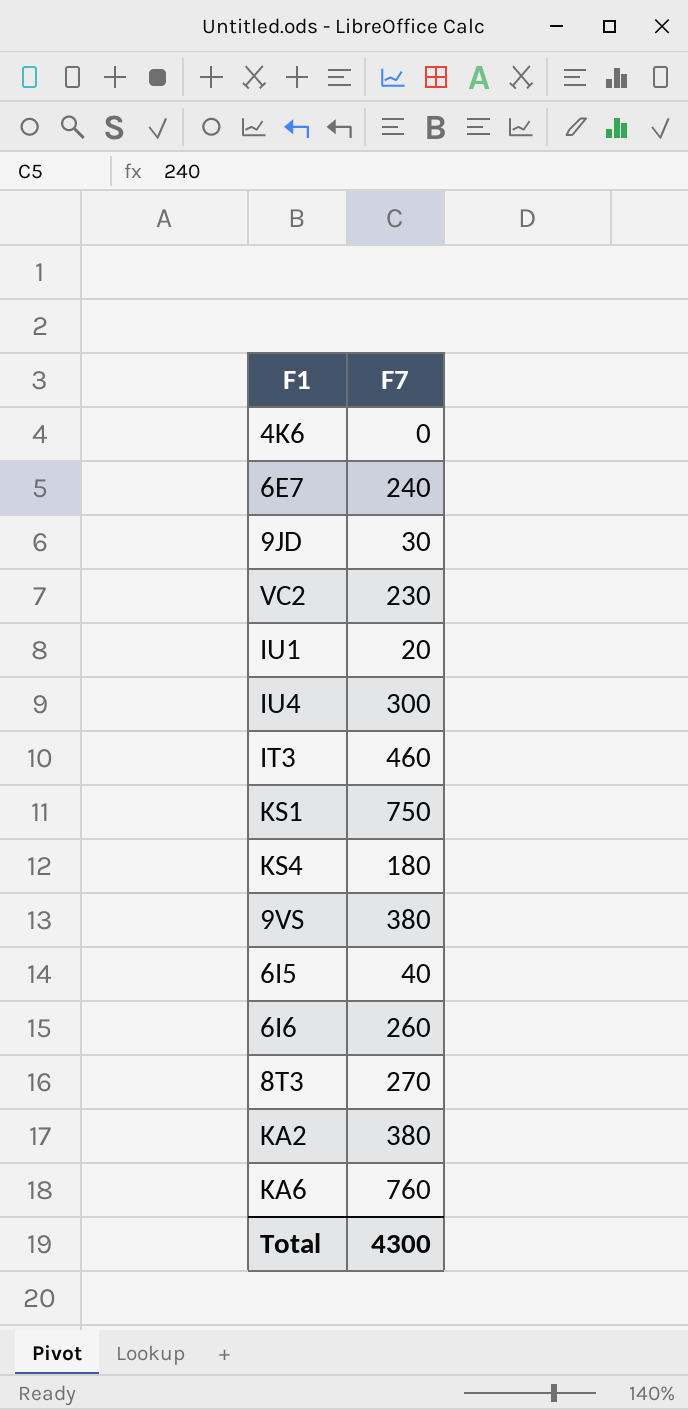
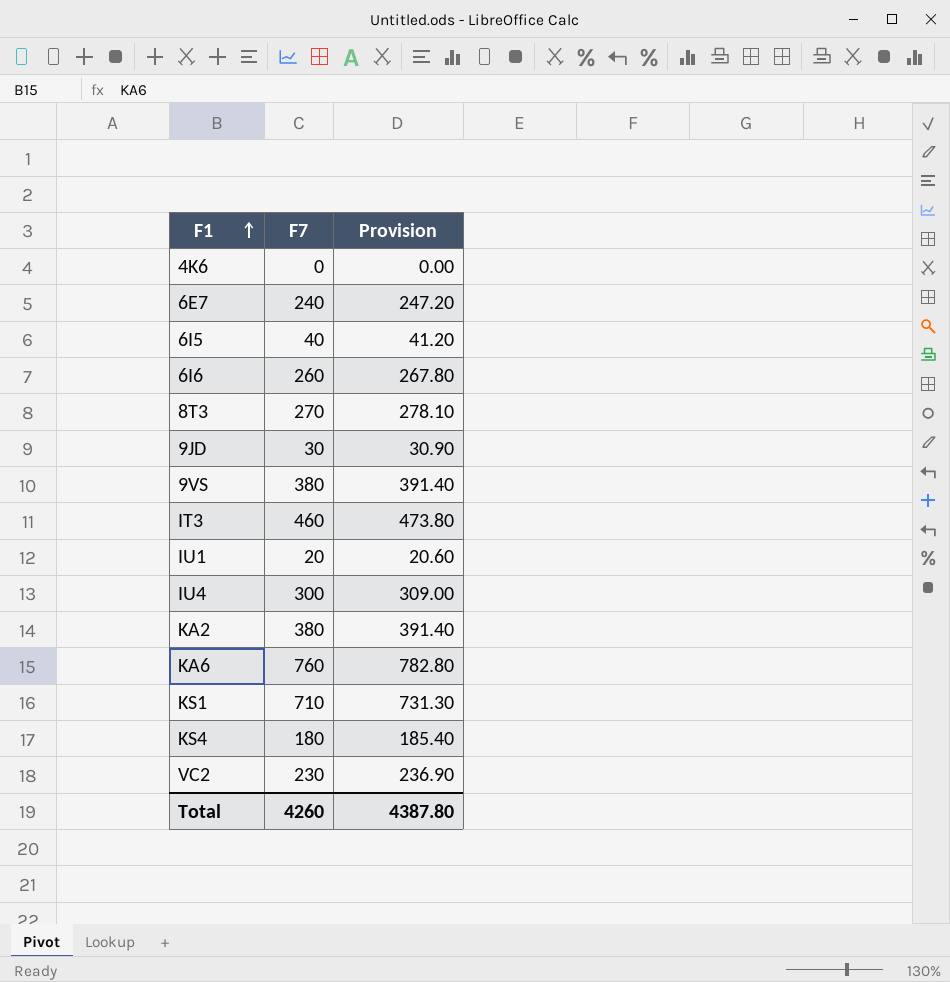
row order: none -> F1 ascending
column Provision | formula: none -> [F7] * 1.03
KS1 | F7: 750 -> 710
Total | F7: 4300 -> 4260

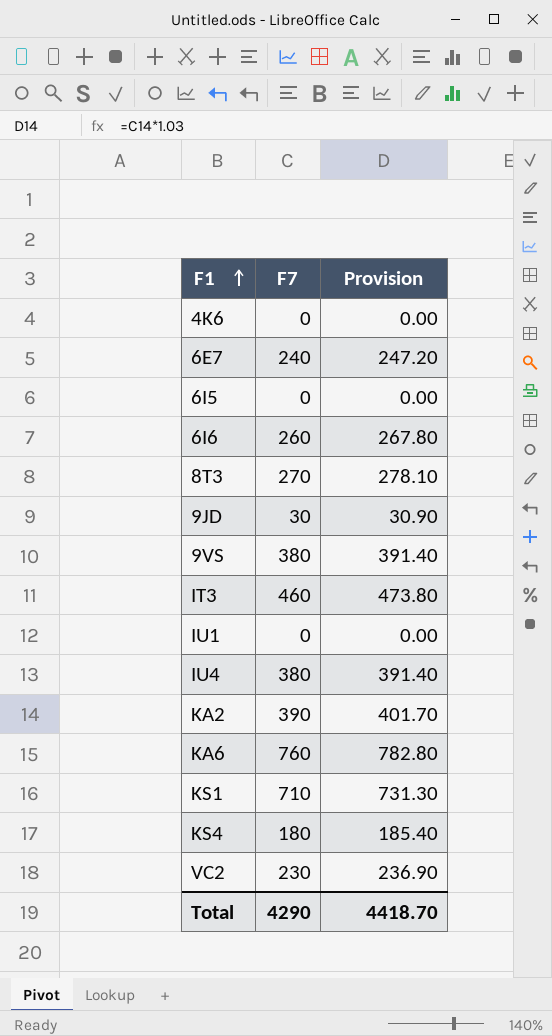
6I5 | F7: 40 -> 0
6I5 | Provision: 41.20 -> 0.00
IU1 | F7: 20 -> 0
IU1 | Provision: 20.60 -> 0.00
IU4 | F7: 300 -> 380
IU4 | Provision: 309.00 -> 391.40
KA2 | F7: 380 -> 390
KA2 | Provision: 391.40 -> 401.70
Total | F7: 4260 -> 4290
Total | Provision: 4387.80 -> 4418.70

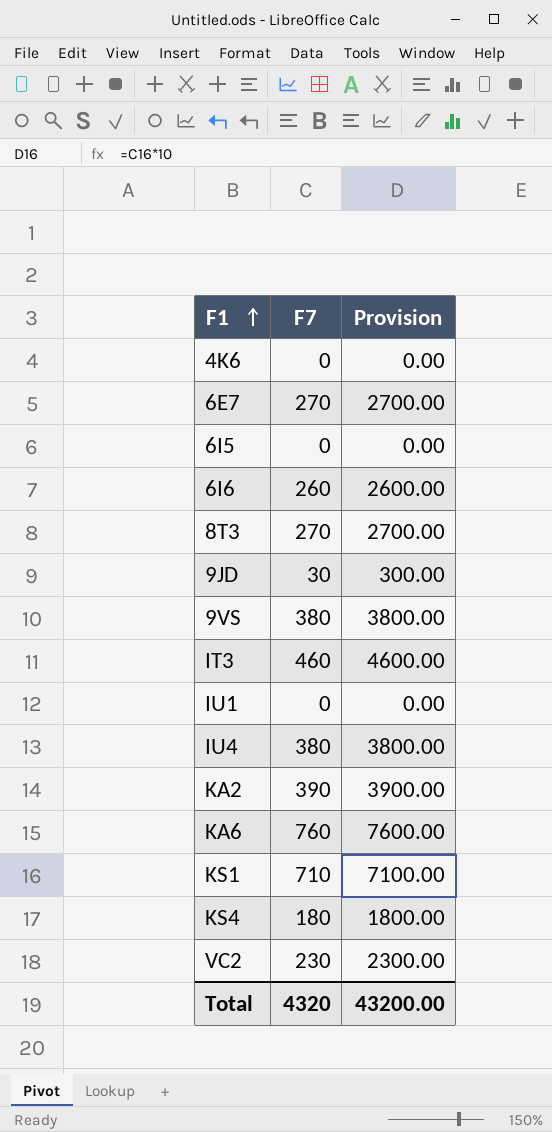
column Provision | formula: [F7] * 1.03 -> [F7] * 10
6E7 | F7: 240 -> 270
Total | F7: 4290 -> 4320
Total | Provision: 4418.70 -> 43200.00

